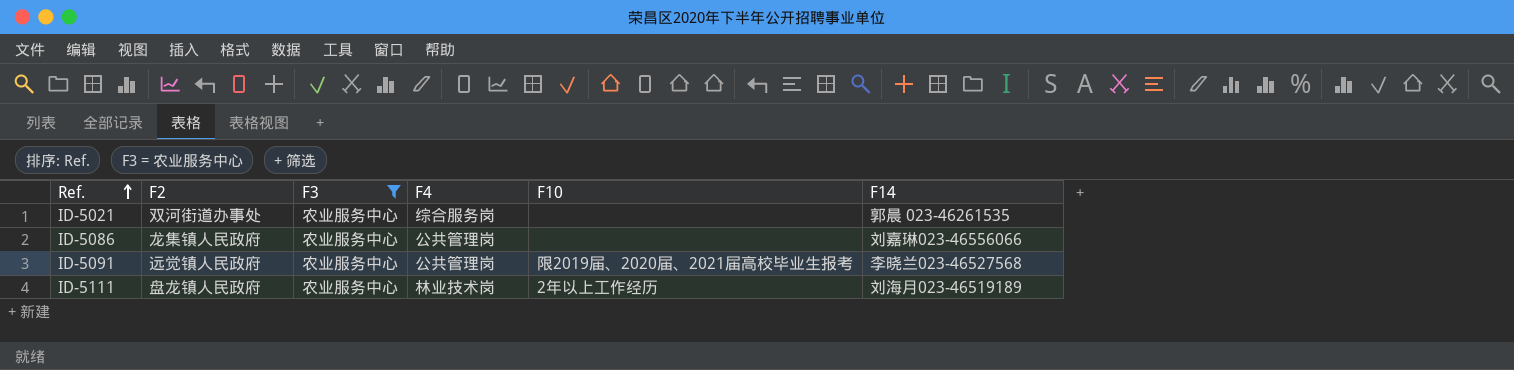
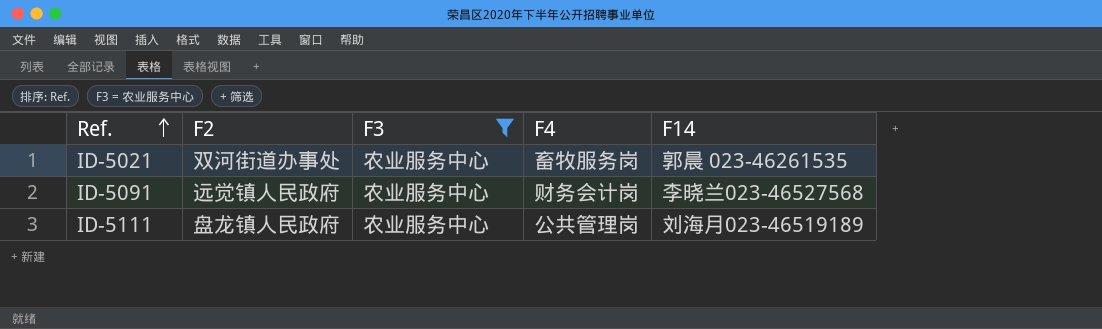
column F10 | position: 5 -> none
row ID-5086: 龙集镇人民政府 | 农业服务中心 | 公共管理岗 | none | 刘嘉琳023-46556066 -> none
ID-5021 | F4: 综合服务岗 -> 畜牧服务岗
ID-5091 | F4: 公共管理岗 -> 财务会计岗
ID-5111 | F4: 林业技术岗 -> 公共管理岗

